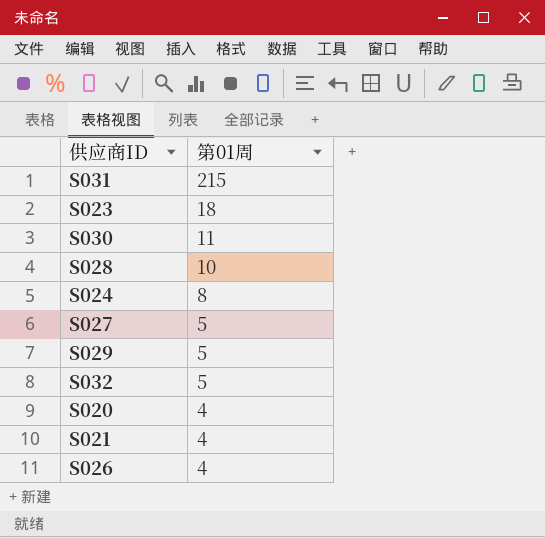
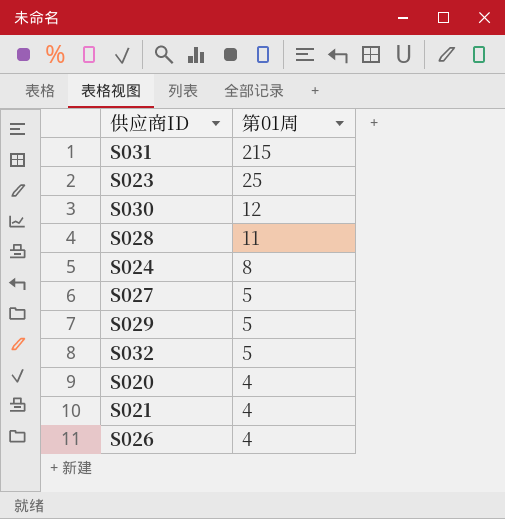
S023 | 第01周: 18 -> 25
S030 | 第01周: 11 -> 12
S028 | 第01周: 10 -> 11

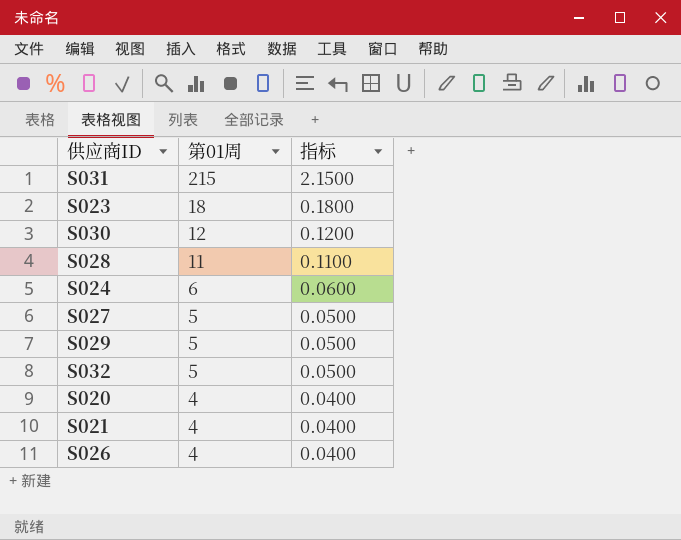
column 指标 | formula: none -> [第01周] * 0.01
S023 | 第01周: 25 -> 18
S024 | 第01周: 8 -> 6

